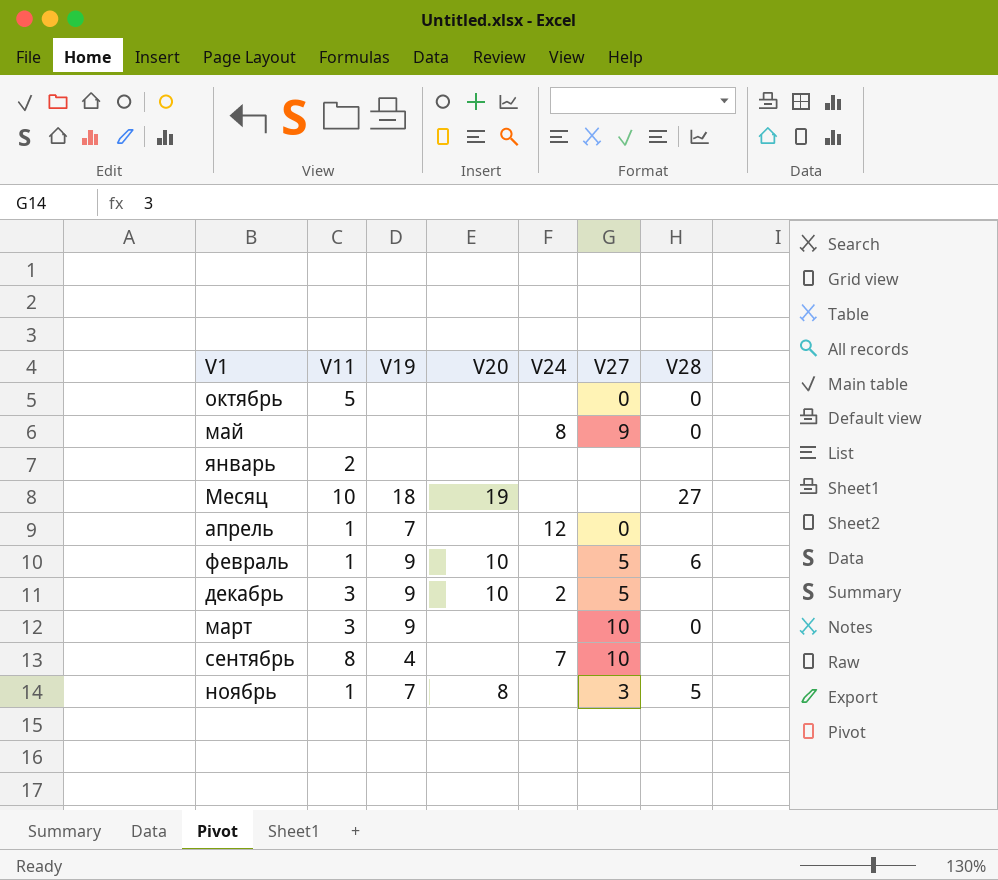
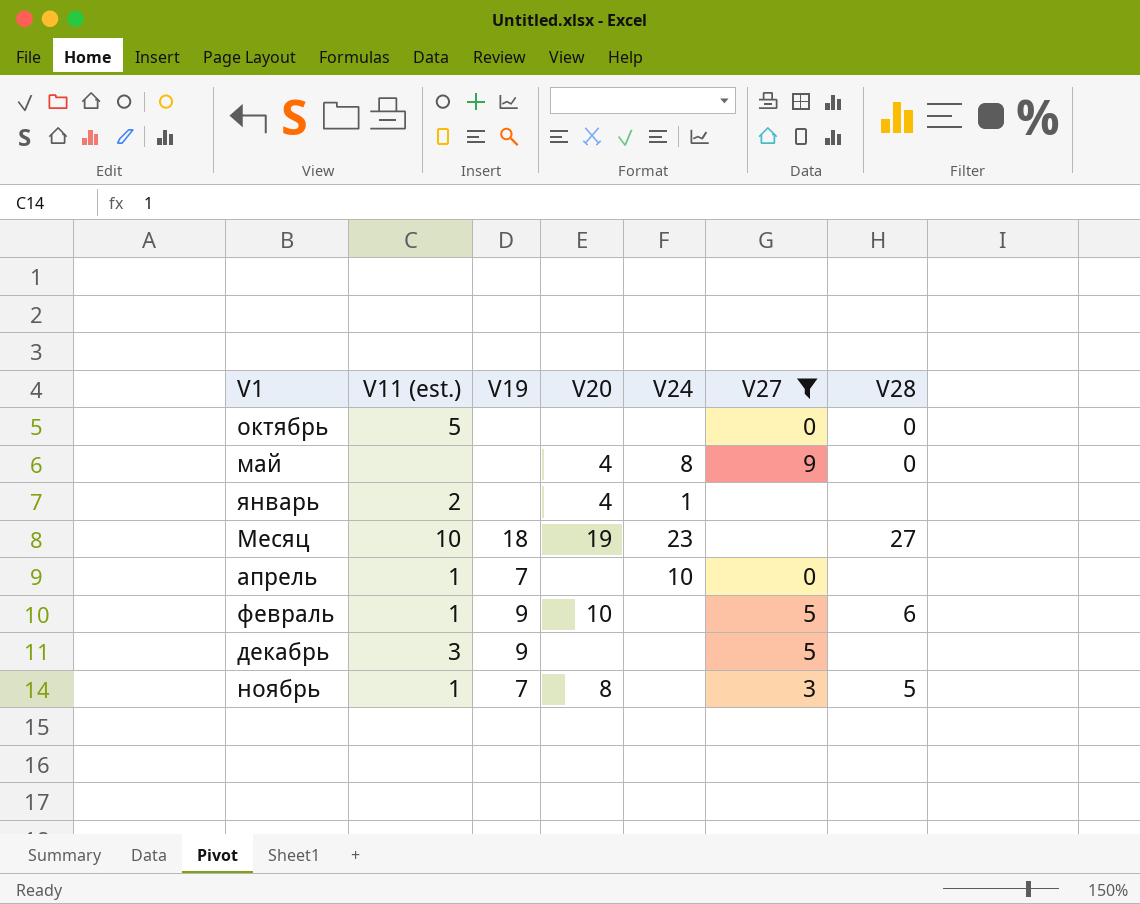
filter: none -> V27 != 10
column name: V11 -> V11 (est.)
май | V20: none -> 4
январь | V20: none -> 4
январь | V24: none -> 1
Месяц | V24: none -> 23
апрель | V24: 12 -> 10
декабрь | V20: 10 -> none
декабрь | V24: 2 -> none

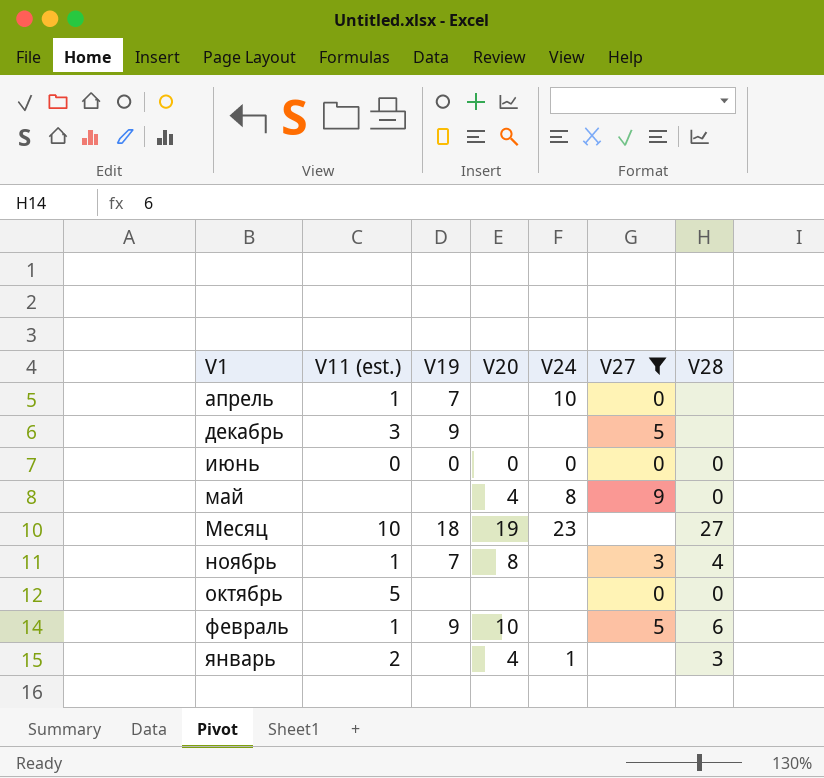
row order: none -> V1 ascending
row июнь: none -> 0 | 0 | 0 | 0 | 0 | 0
ноябрь | V28: 5 -> 4
январь | V28: none -> 3

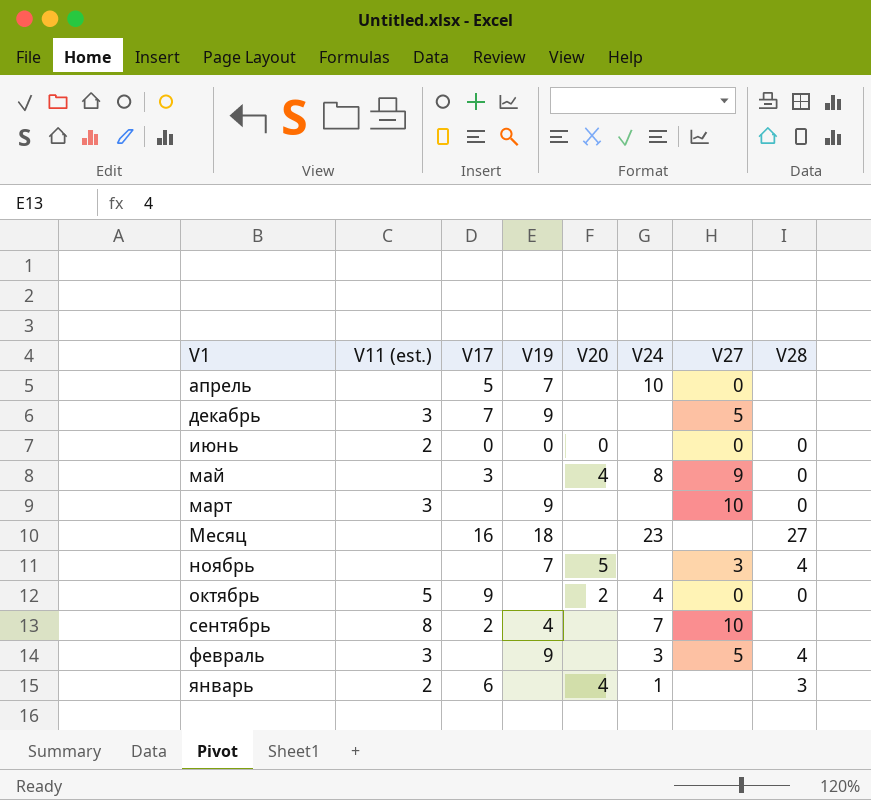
filter: V27 != 10 -> none
column V17 | position: none -> 3
апрель | V11 (est.): 1 -> none
июнь | V11 (est.): 0 -> 2
июнь | V24: 0 -> none
Месяц | V11 (est.): 10 -> none
Месяц | V20: 19 -> none
ноябрь | V11 (est.): 1 -> none
ноябрь | V20: 8 -> 5
октябрь | V20: none -> 2
октябрь | V24: none -> 4
февраль | V11 (est.): 1 -> 3
февраль | V20: 10 -> none
февраль | V24: none -> 3
февраль | V28: 6 -> 4

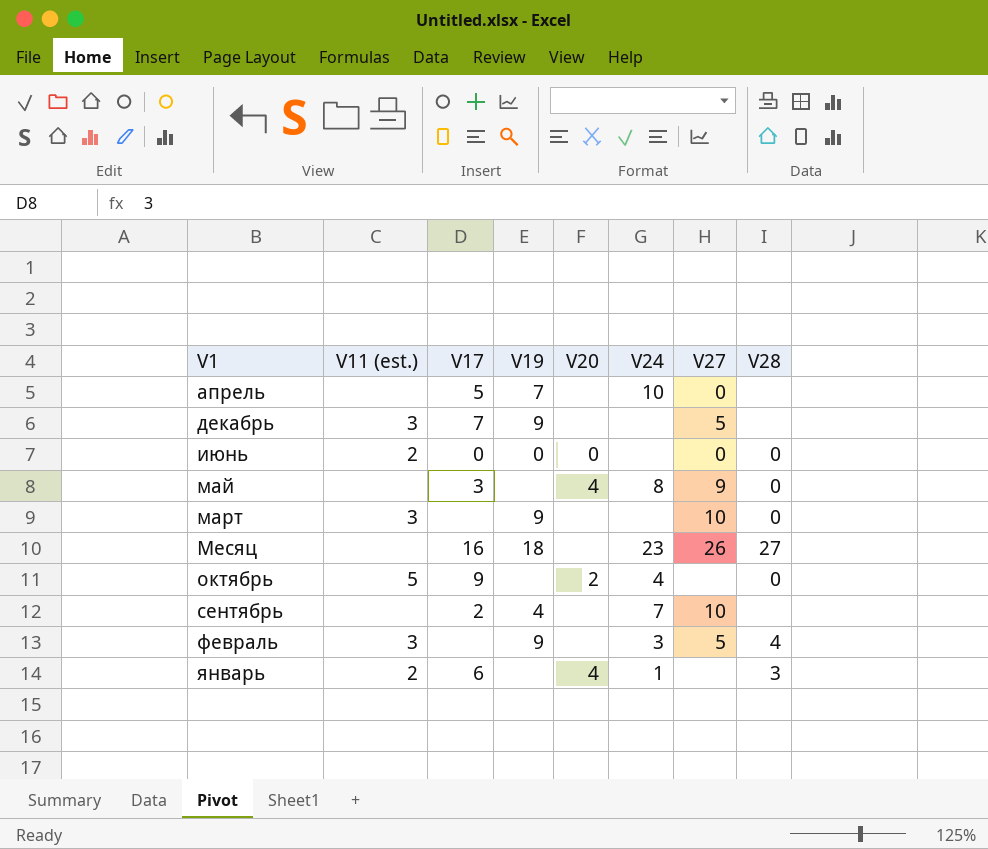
row ноябрь: none | none | 7 | 5 | none | 3 | 4 -> none
Месяц | V27: none -> 26
октябрь | V27: 0 -> none
сентябрь | V11 (est.): 8 -> none

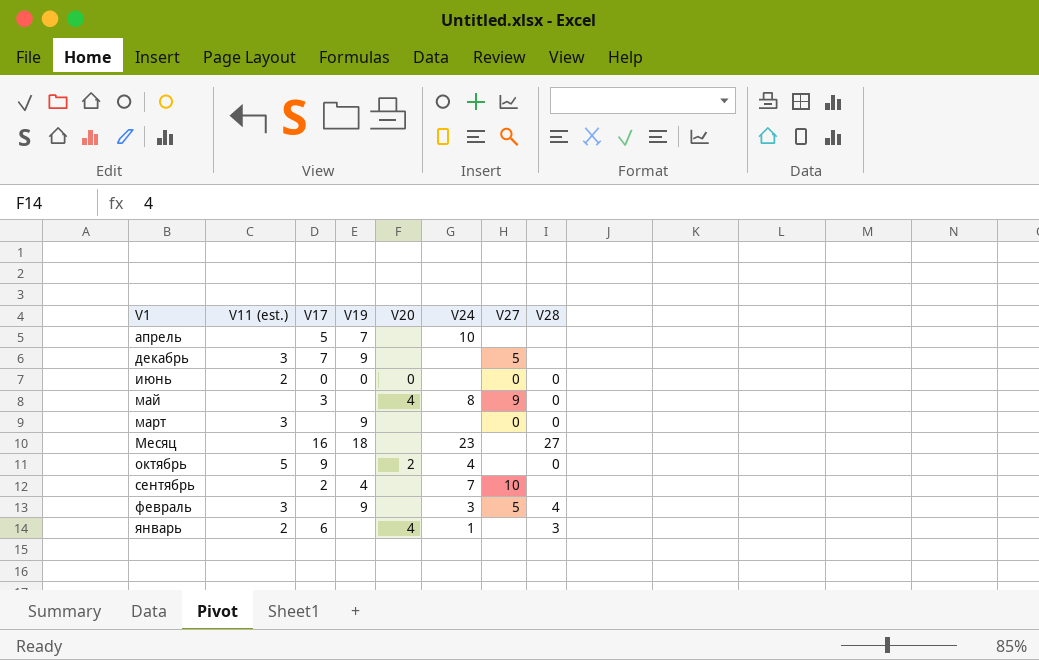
апрель | V27: 0 -> none
март | V27: 10 -> 0
Месяц | V27: 26 -> none

